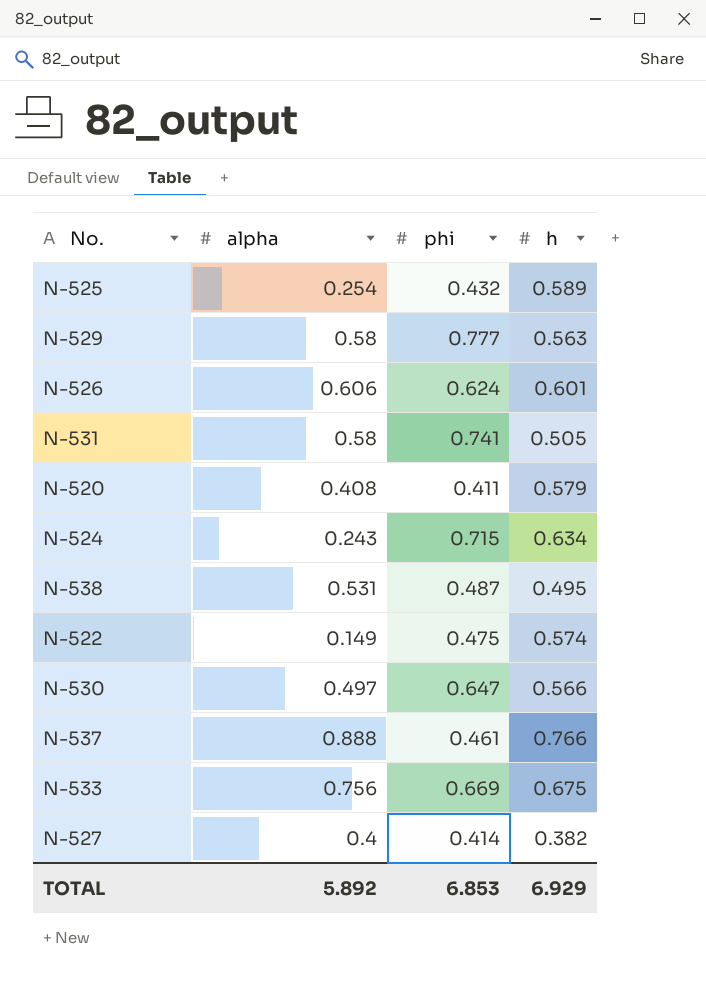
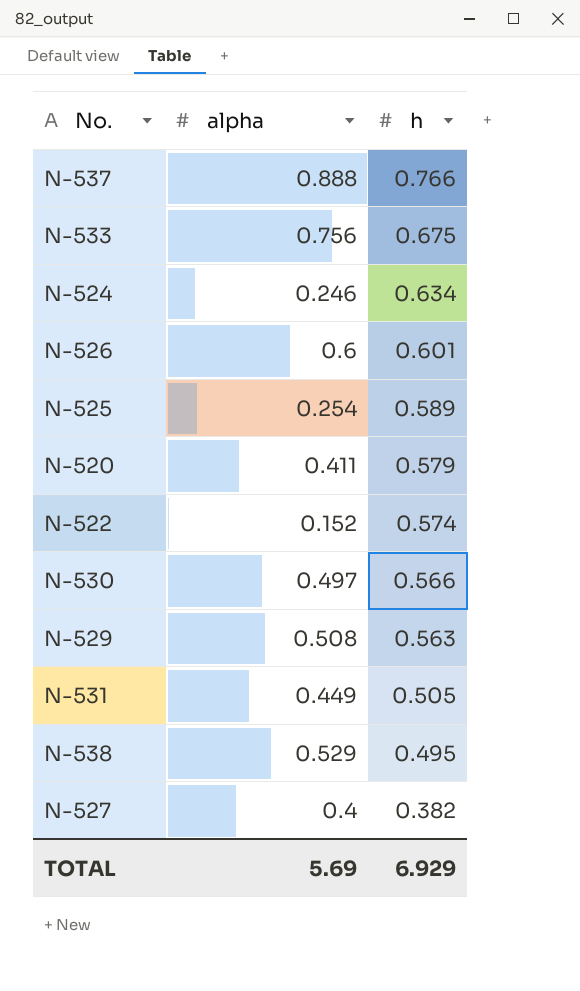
row order: none -> h descending
column phi | position: 3 -> none
N-524 | alpha: 0.243 -> 0.246
N-526 | alpha: 0.606 -> 0.6
N-520 | alpha: 0.408 -> 0.411
N-522 | alpha: 0.149 -> 0.152
N-529 | alpha: 0.58 -> 0.508
N-531 | alpha: 0.58 -> 0.449
N-538 | alpha: 0.531 -> 0.529
TOTAL | alpha: 5.892 -> 5.69

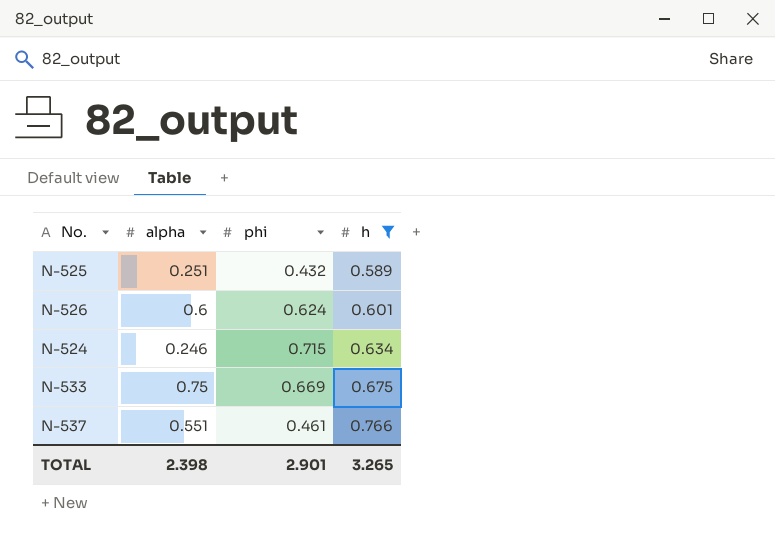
filter: none -> h >= 0.589
row order: h descending -> h ascending
column phi | position: none -> 3
N-525 | alpha: 0.254 -> 0.251
N-533 | alpha: 0.756 -> 0.75
N-537 | alpha: 0.888 -> 0.551
TOTAL | alpha: 5.69 -> 2.398
TOTAL | h: 6.929 -> 3.265

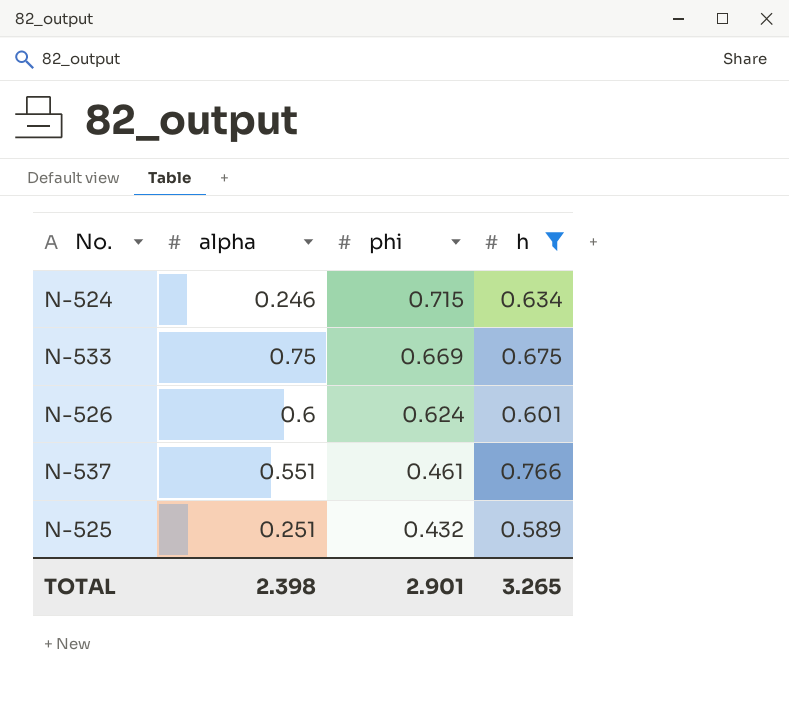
row order: h ascending -> phi descending

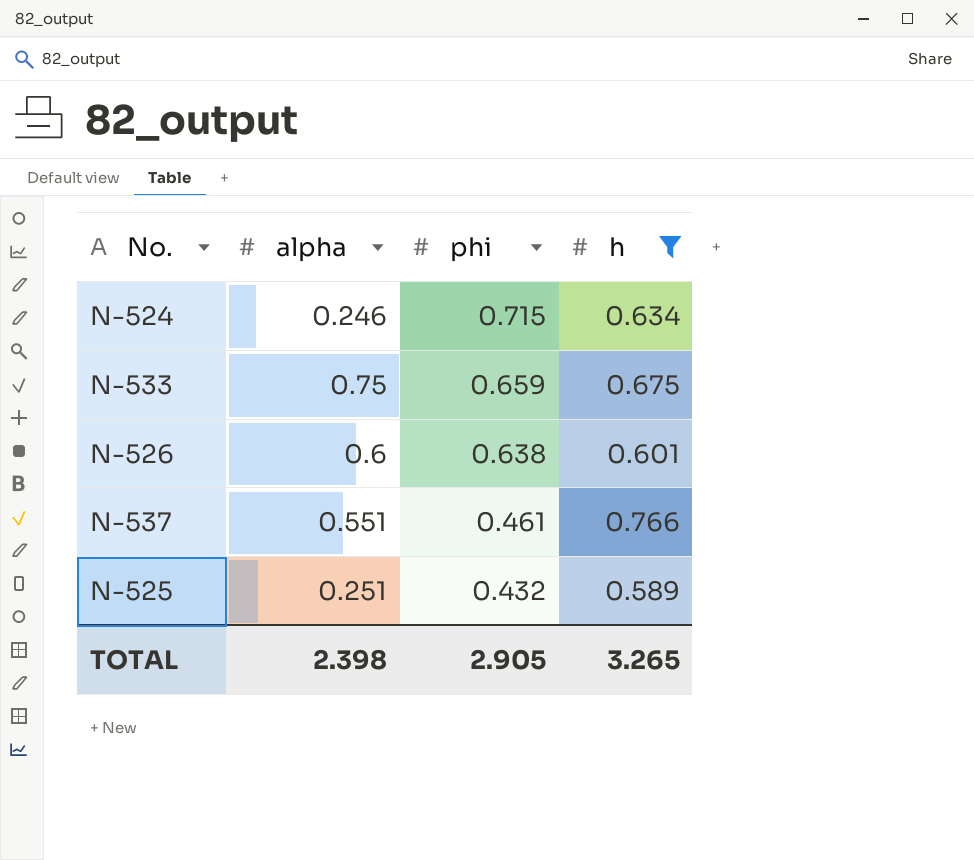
N-533 | phi: 0.669 -> 0.659
N-526 | phi: 0.624 -> 0.638
TOTAL | phi: 2.901 -> 2.905

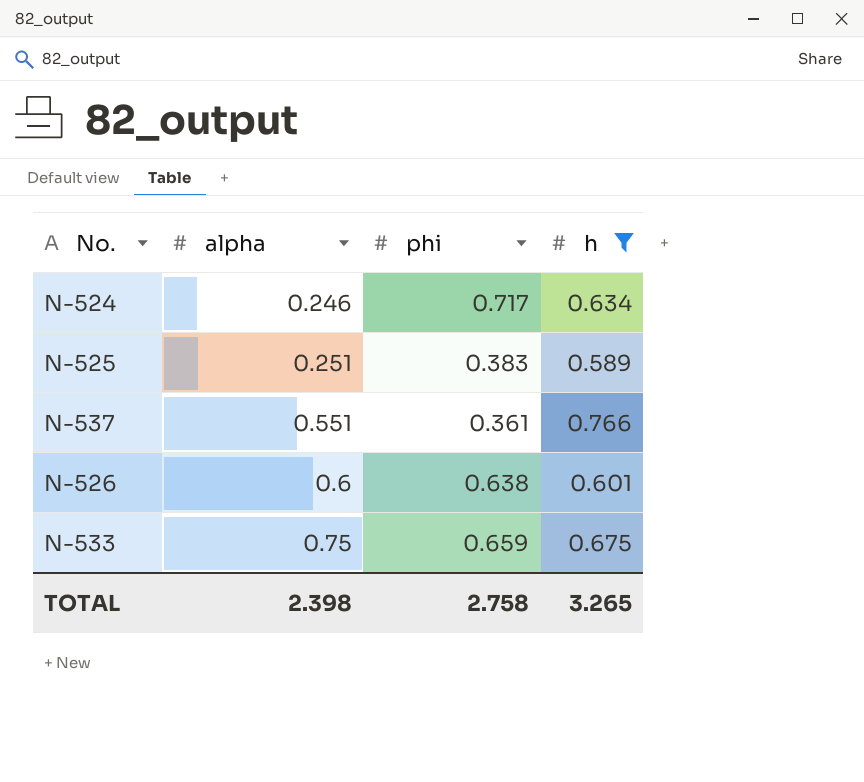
row order: phi descending -> alpha ascending
N-524 | phi: 0.715 -> 0.717
N-525 | phi: 0.432 -> 0.383
N-537 | phi: 0.461 -> 0.361
TOTAL | phi: 2.905 -> 2.758

